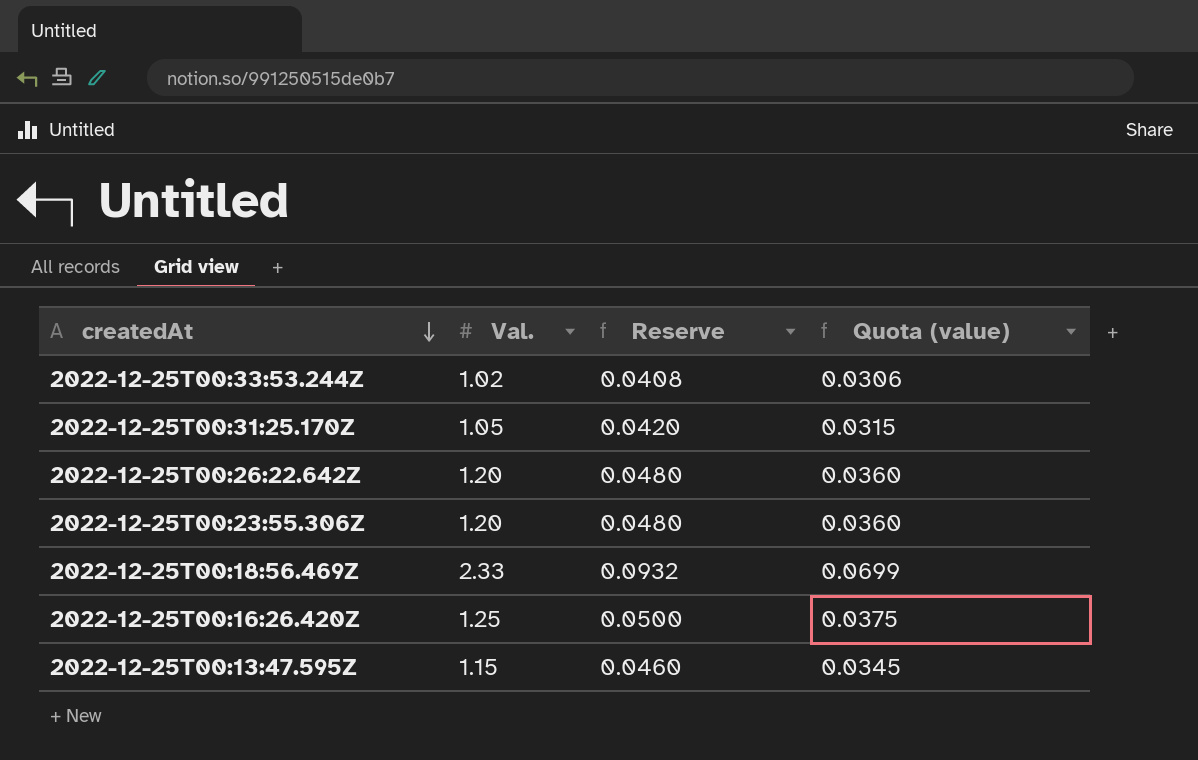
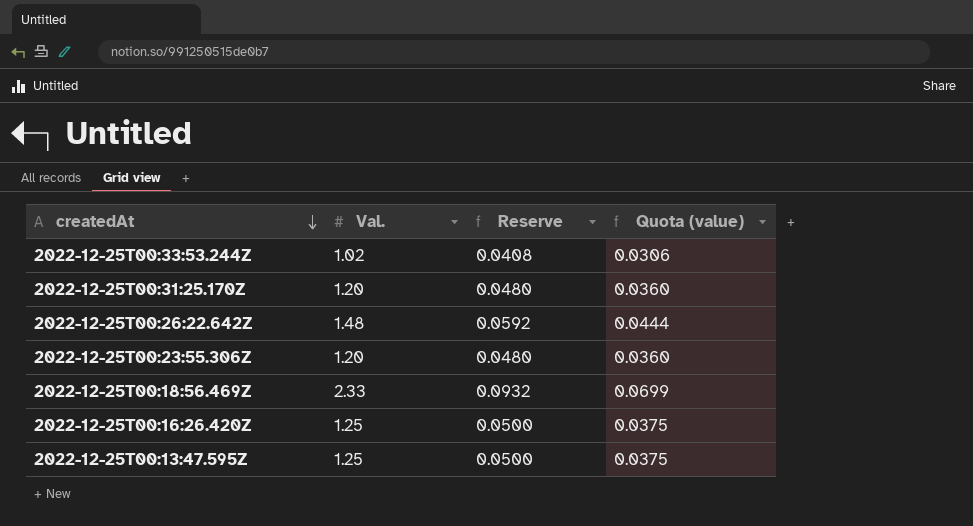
2022-12-25T00:31:25.170Z | Val.: 1.05 -> 1.20
2022-12-25T00:31:25.170Z | Reserve: 0.0420 -> 0.0480
2022-12-25T00:31:25.170Z | Quota (value): 0.0315 -> 0.0360
2022-12-25T00:26:22.642Z | Val.: 1.20 -> 1.48
2022-12-25T00:26:22.642Z | Reserve: 0.0480 -> 0.0592
2022-12-25T00:26:22.642Z | Quota (value): 0.0360 -> 0.0444
2022-12-25T00:13:47.595Z | Val.: 1.15 -> 1.25
2022-12-25T00:13:47.595Z | Reserve: 0.0460 -> 0.0500
2022-12-25T00:13:47.595Z | Quota (value): 0.0345 -> 0.0375

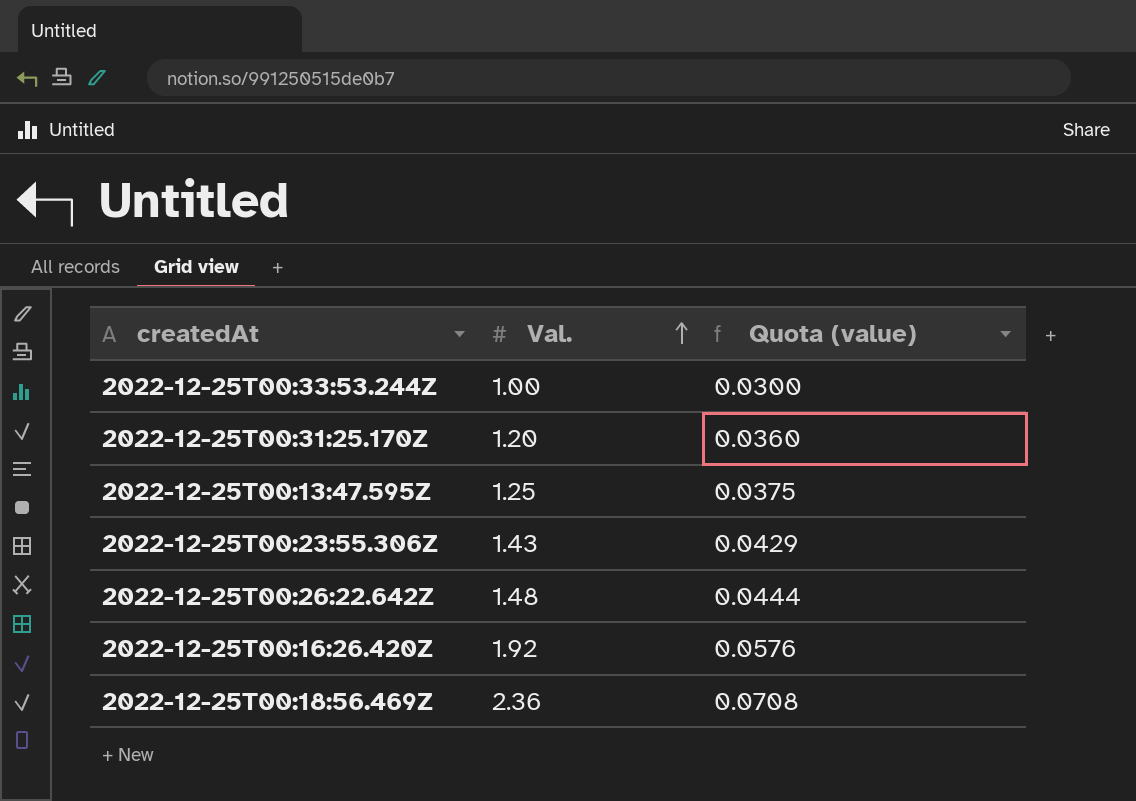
row order: createdAt descending -> Val. ascending
column Reserve | formula: [Val.] * 0.04 -> none
2022-12-25T00:33:53.244Z | Val.: 1.02 -> 1.00
2022-12-25T00:33:53.244Z | Quota (value): 0.0306 -> 0.0300
2022-12-25T00:23:55.306Z | Val.: 1.20 -> 1.43
2022-12-25T00:23:55.306Z | Quota (value): 0.0360 -> 0.0429
2022-12-25T00:16:26.420Z | Val.: 1.25 -> 1.92
2022-12-25T00:16:26.420Z | Quota (value): 0.0375 -> 0.0576
2022-12-25T00:18:56.469Z | Val.: 2.33 -> 2.36
2022-12-25T00:18:56.469Z | Quota (value): 0.0699 -> 0.0708

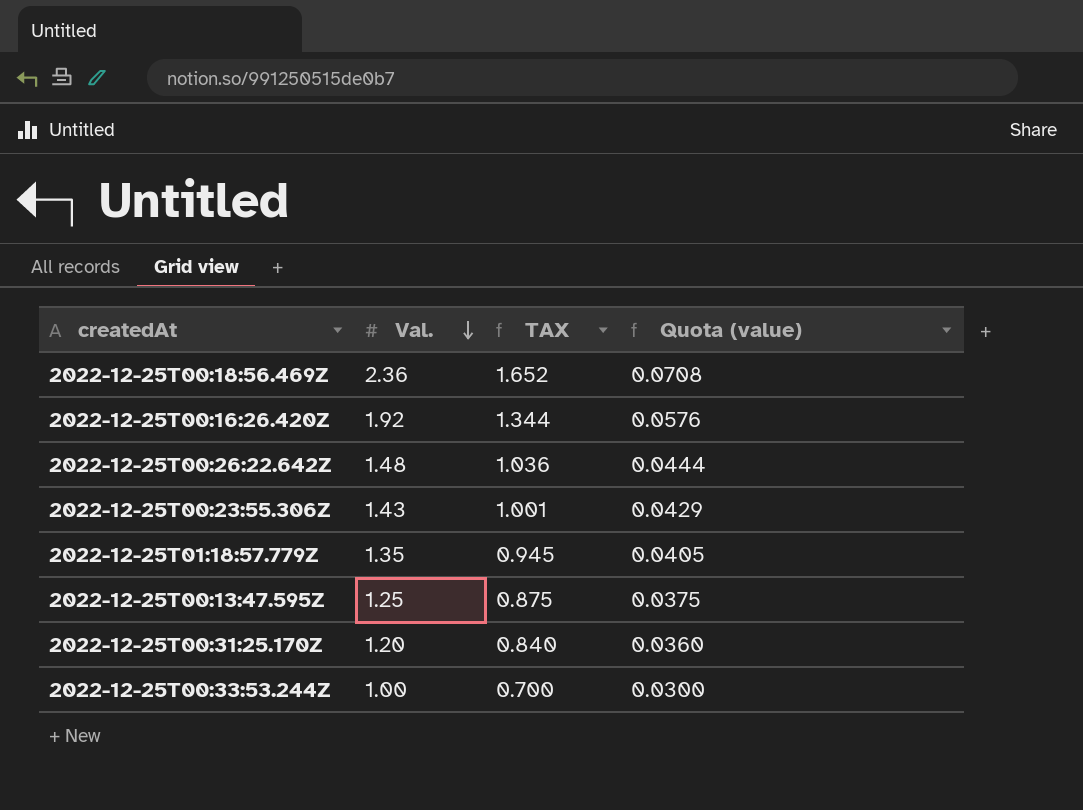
row order: Val. ascending -> Val. descending
column TAX | formula: none -> [Val.] * 0.7
row 2022-12-25T01:18:57.779Z: none -> 1.35 | 0.945 | 0.0405

